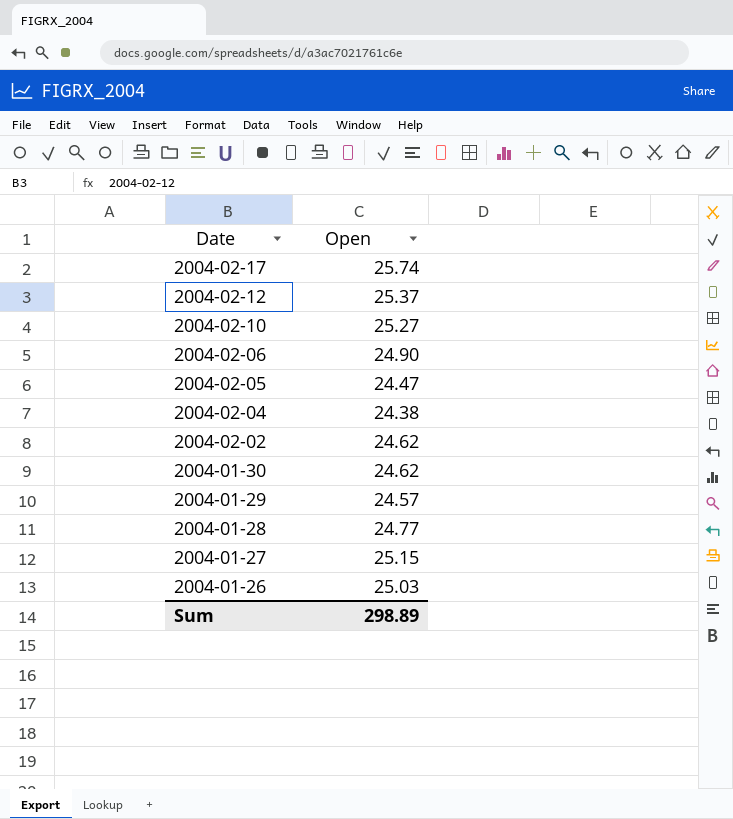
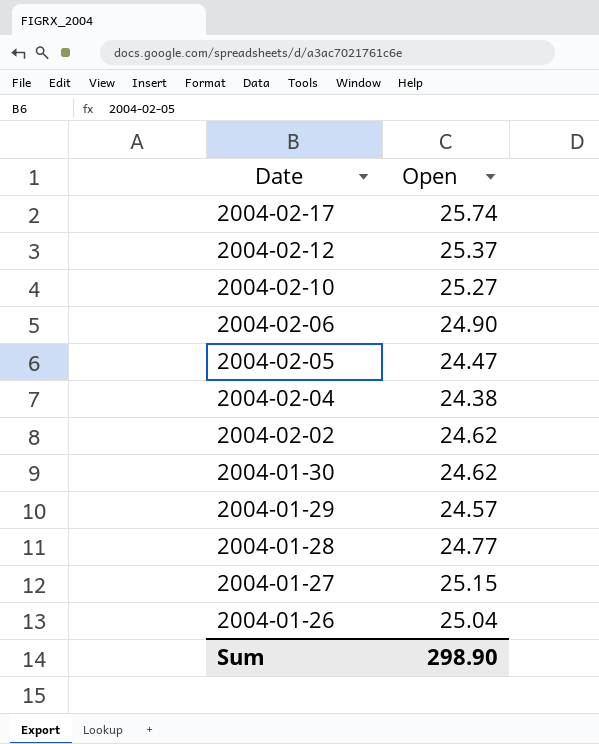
2004-01-26 | Open: 25.03 -> 25.04
Sum | Open: 298.89 -> 298.90

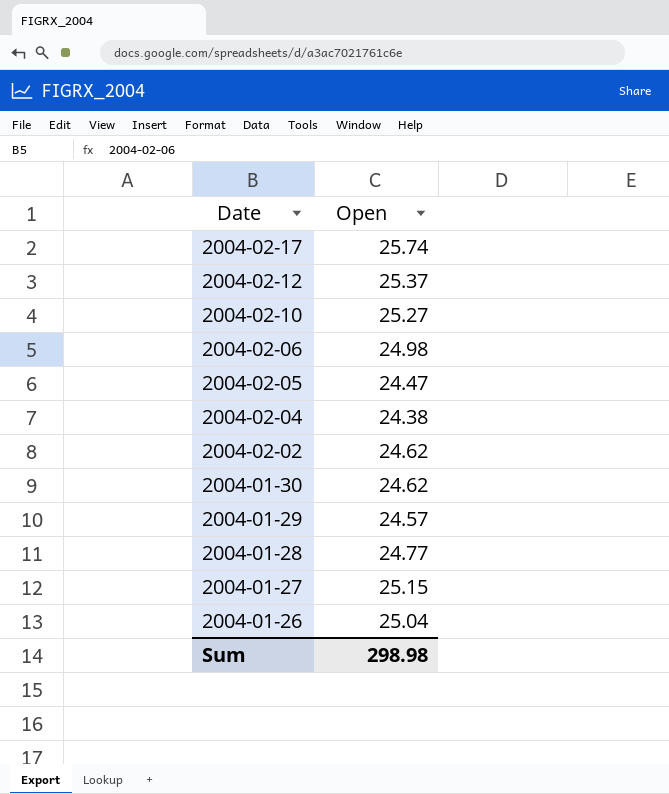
2004-02-06 | Open: 24.90 -> 24.98
Sum | Open: 298.90 -> 298.98

